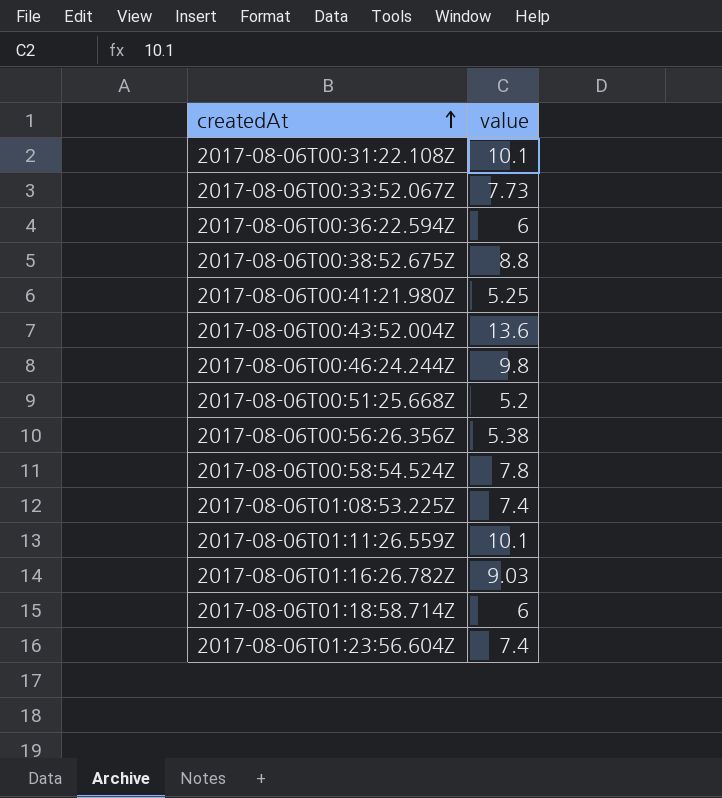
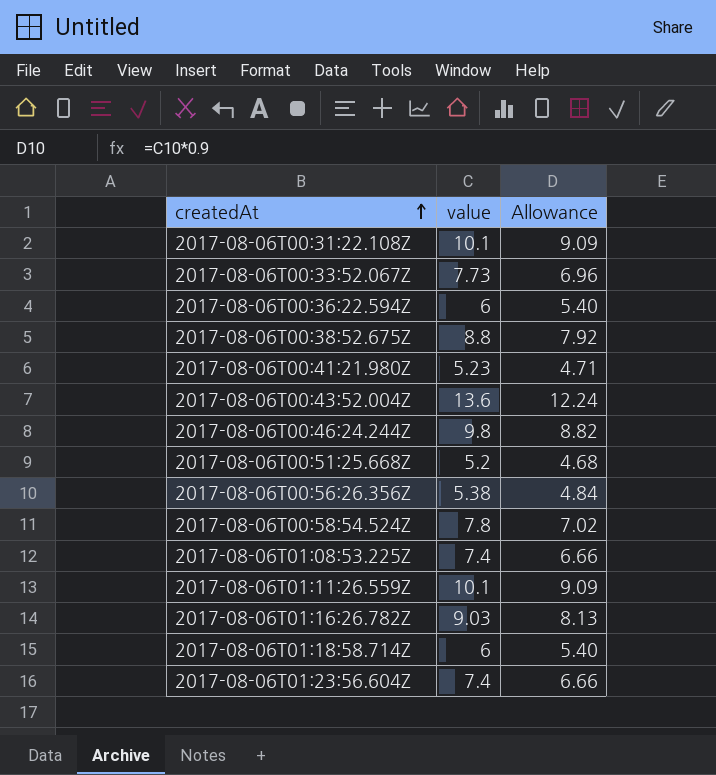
column Allowance | formula: none -> [value] * 0.9
2017-08-06T00:41:21.980Z | value: 5.25 -> 5.23

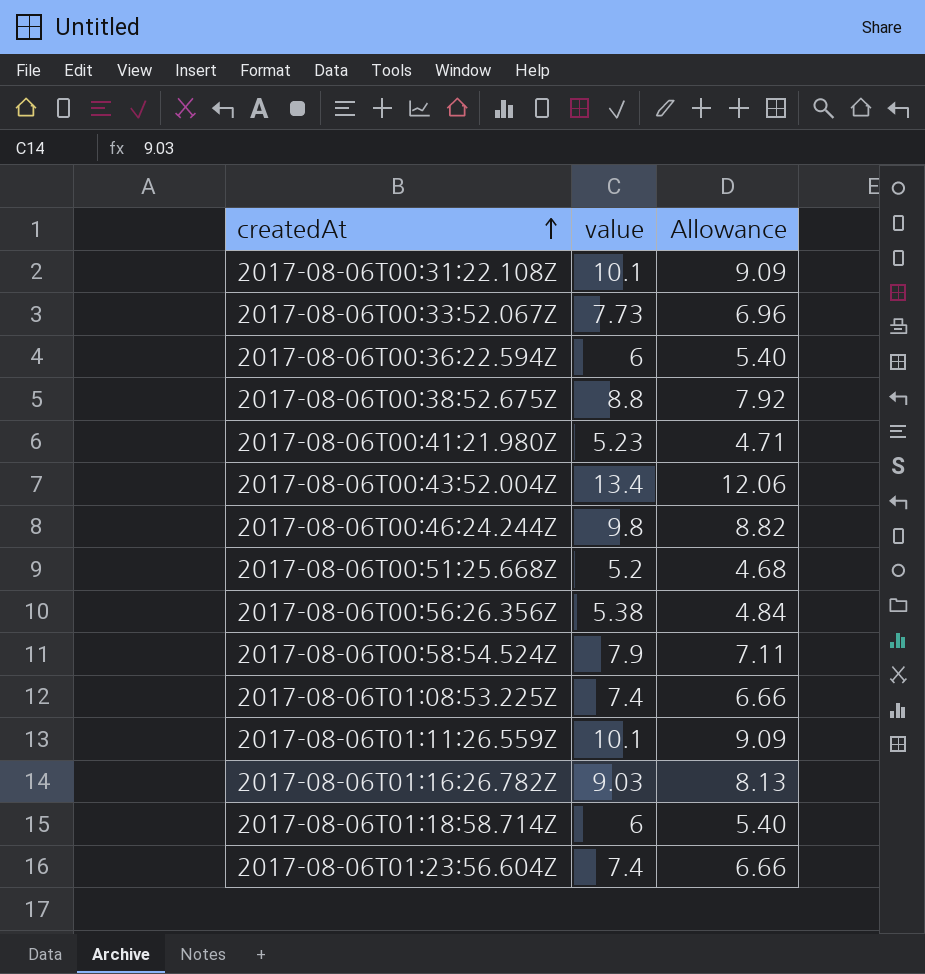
2017-08-06T00:43:52.004Z | value: 13.6 -> 13.4
2017-08-06T00:43:52.004Z | Allowance: 12.24 -> 12.06
2017-08-06T00:58:54.524Z | value: 7.8 -> 7.9
2017-08-06T00:58:54.524Z | Allowance: 7.02 -> 7.11

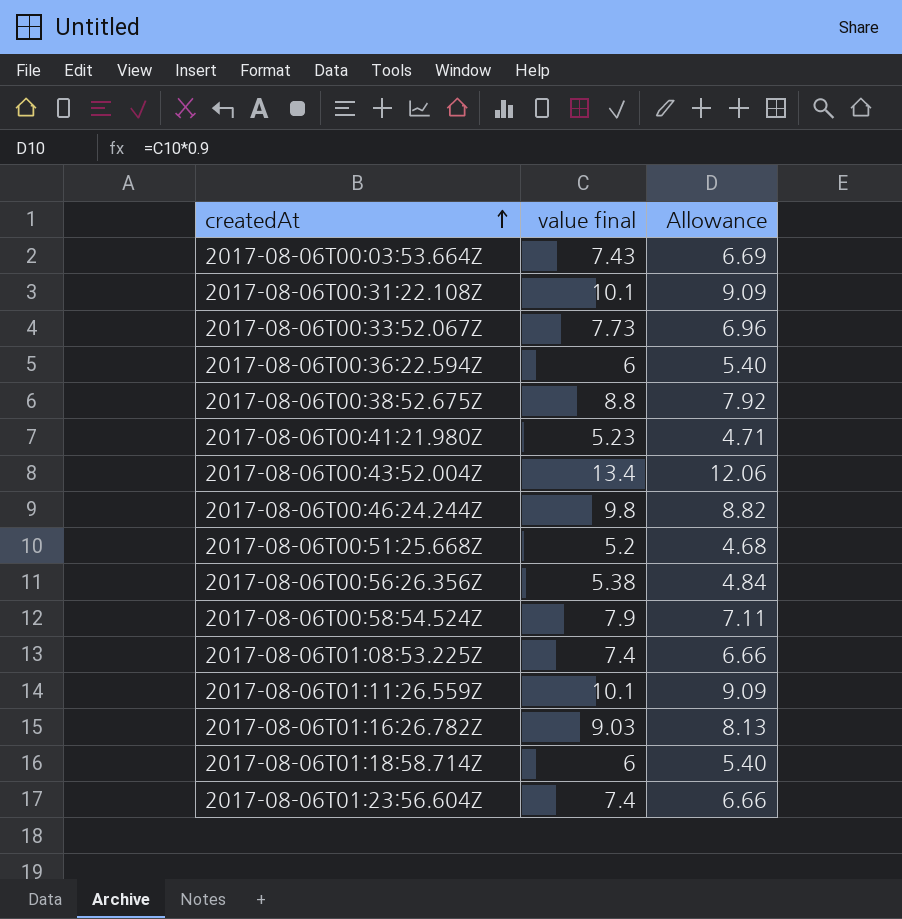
column name: value -> value final
row 2017-08-06T00:03:53.664Z: none -> 7.43 | 6.69

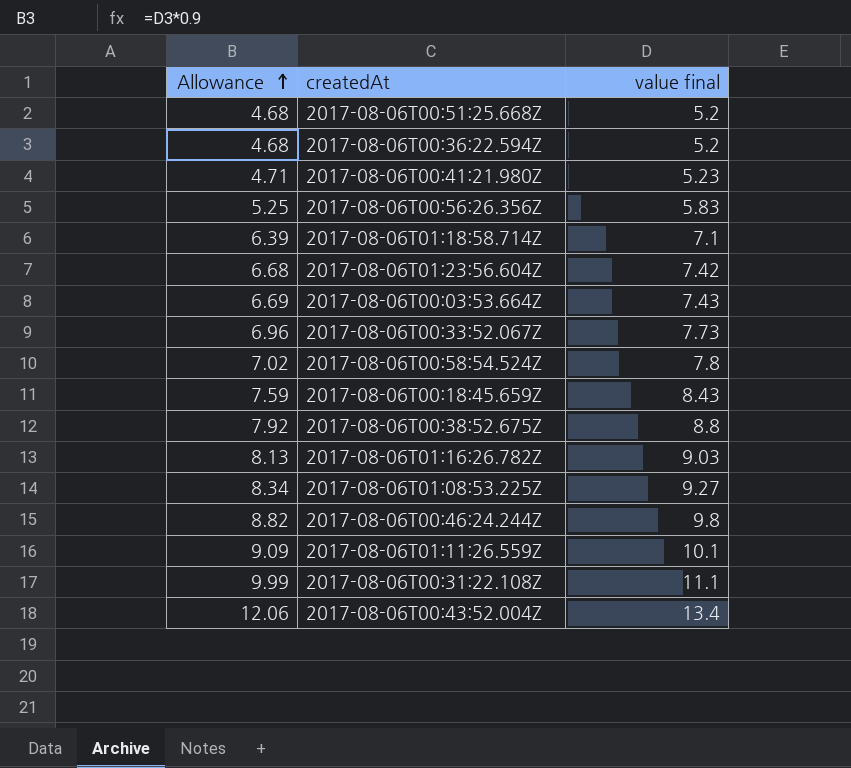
row order: createdAt ascending -> Allowance ascending
column Allowance | position: 3 -> 1
2017-08-06T00:36:22.594Z | Allowance: 5.40 -> 4.68
2017-08-06T00:36:22.594Z | value final: 6 -> 5.2
2017-08-06T00:56:26.356Z | Allowance: 4.84 -> 5.25
2017-08-06T00:56:26.356Z | value final: 5.38 -> 5.83
2017-08-06T01:18:58.714Z | Allowance: 5.40 -> 6.39
2017-08-06T01:18:58.714Z | value final: 6 -> 7.1
2017-08-06T01:23:56.604Z | Allowance: 6.66 -> 6.68
2017-08-06T01:23:56.604Z | value final: 7.4 -> 7.42
2017-08-06T00:58:54.524Z | Allowance: 7.11 -> 7.02
2017-08-06T00:58:54.524Z | value final: 7.9 -> 7.8
row 2017-08-06T00:18:45.659Z: none -> 7.59 | 8.43
2017-08-06T01:08:53.225Z | Allowance: 6.66 -> 8.34
2017-08-06T01:08:53.225Z | value final: 7.4 -> 9.27
2017-08-06T00:31:22.108Z | Allowance: 9.09 -> 9.99
2017-08-06T00:31:22.108Z | value final: 10.1 -> 11.1

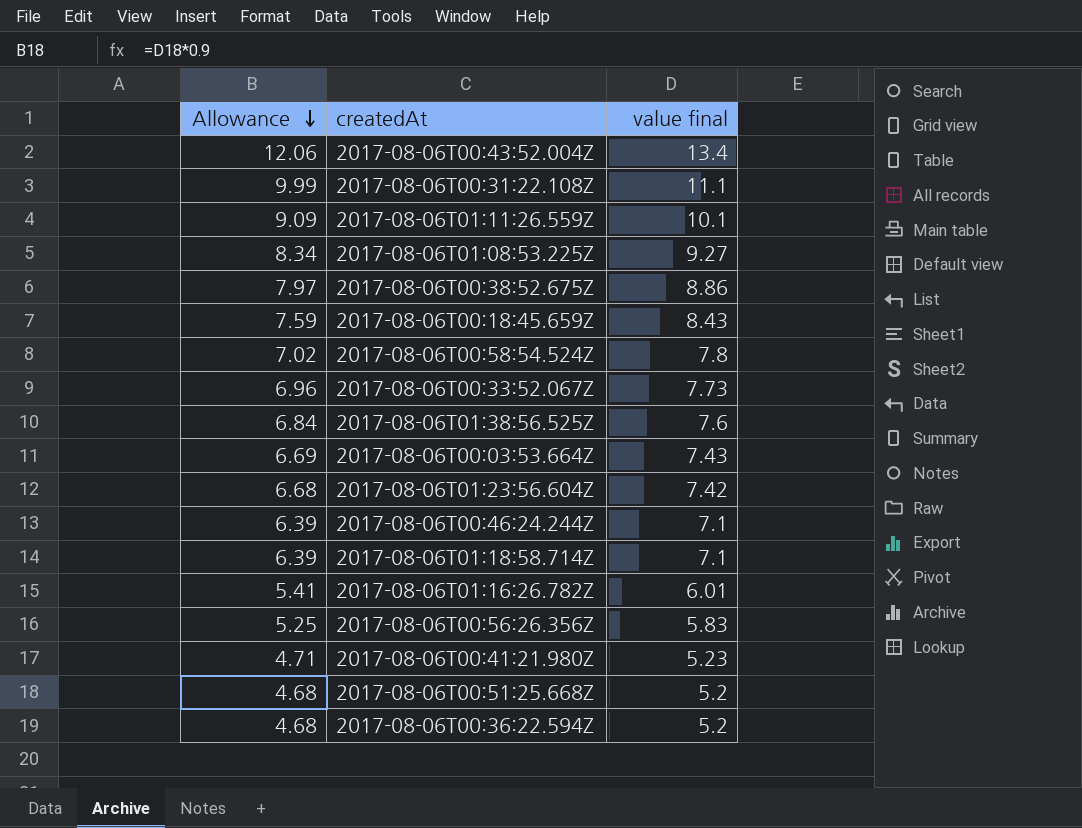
row order: Allowance ascending -> Allowance descending
2017-08-06T00:38:52.675Z | Allowance: 7.92 -> 7.97
2017-08-06T00:38:52.675Z | value final: 8.8 -> 8.86
row 2017-08-06T01:38:56.525Z: none -> 6.84 | 7.6
2017-08-06T00:46:24.244Z | Allowance: 8.82 -> 6.39
2017-08-06T00:46:24.244Z | value final: 9.8 -> 7.1
2017-08-06T01:16:26.782Z | Allowance: 8.13 -> 5.41
2017-08-06T01:16:26.782Z | value final: 9.03 -> 6.01

